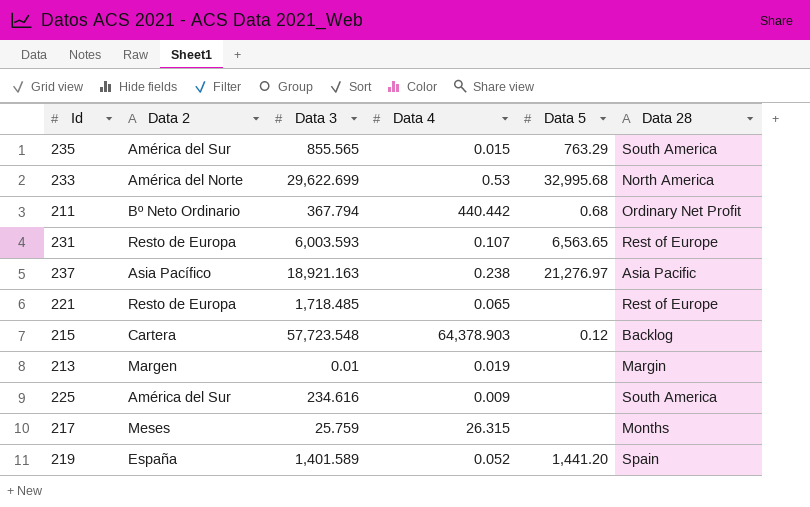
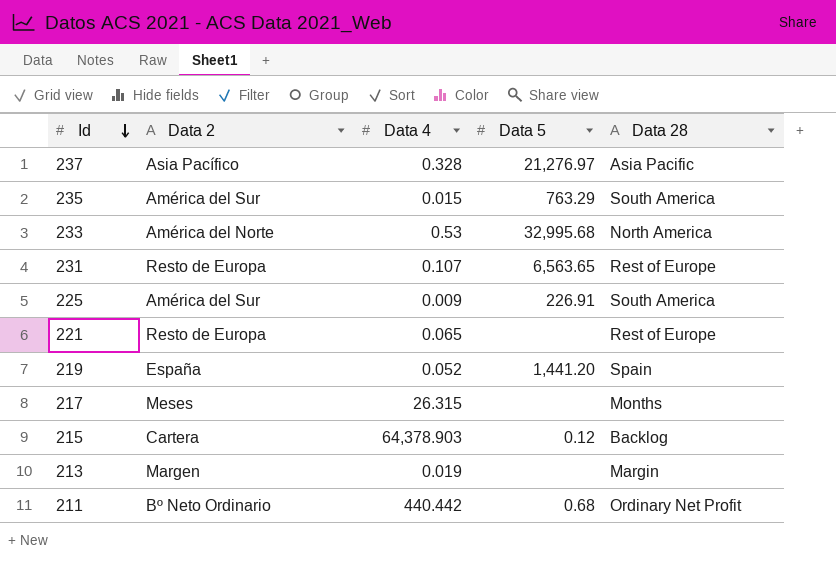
row order: none -> Id descending
column Data 3 | position: 3 -> none
237 | Data 4: 0.238 -> 0.328
225 | Data 5: none -> 226.91

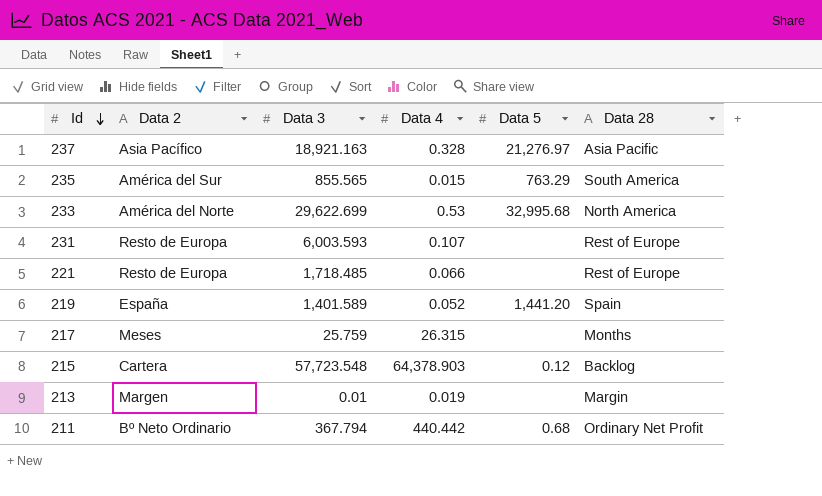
column Data 3 | position: none -> 3
row 225: América del Sur | 0.009 | 226.91 | South America -> none
231 | Data 5: 6,563.65 -> none
221 | Data 4: 0.065 -> 0.066

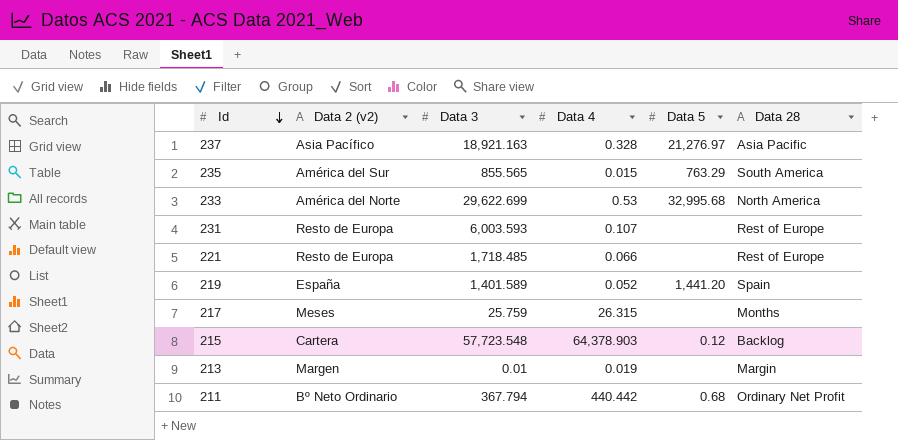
column name: Data 2 -> Data 2 (v2)

